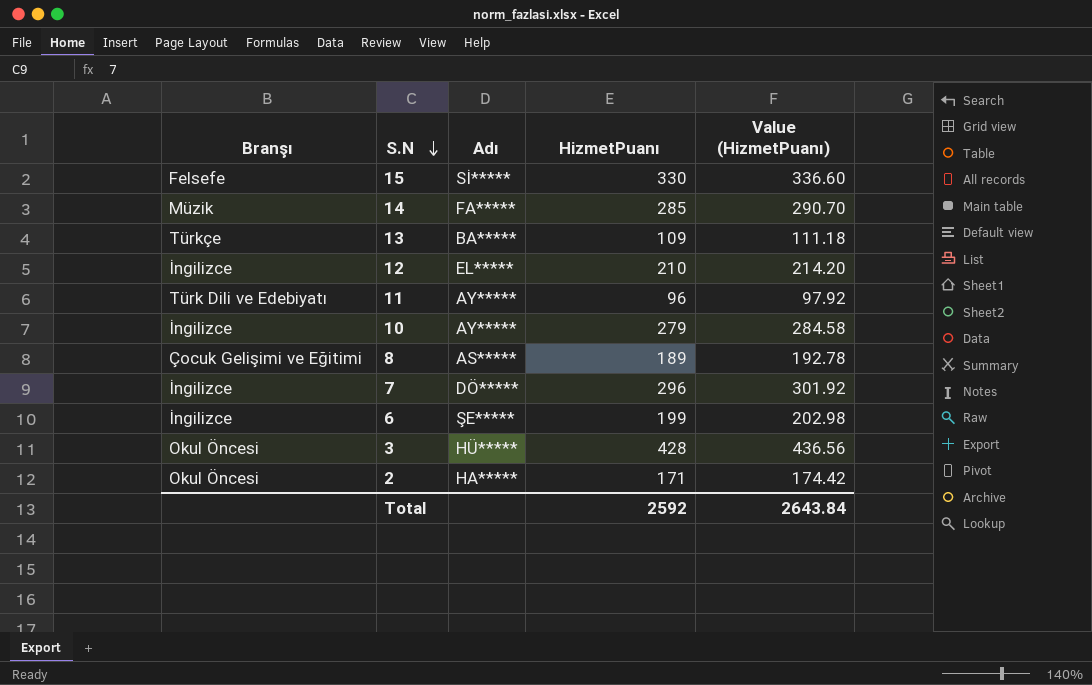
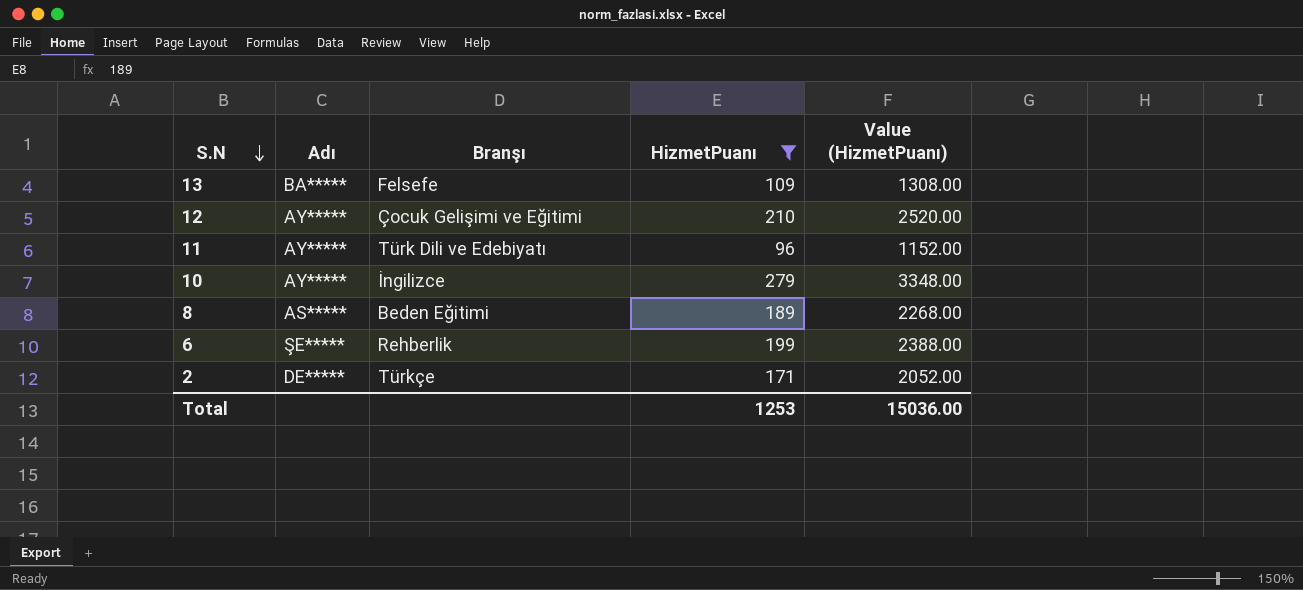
filter: none -> HizmetPuanı <= 279
column Branşı | position: 1 -> 3
column Value (HizmetPuanı) | formula: [HizmetPuanı] * 1.02 -> [HizmetPuanı] * 12
13 | Branşı: Türkçe -> Felsefe
12 | Adı: EL***** -> AY*****
12 | Branşı: İngilizce -> Çocuk Gelişimi ve Eğitimi
8 | Branşı: Çocuk Gelişimi ve Eğitimi -> Beden Eğitimi
6 | Branşı: İngilizce -> Rehberlik
2 | Adı: HA***** -> DE*****
2 | Branşı: Okul Öncesi -> Türkçe
Total | HizmetPuanı: 2592 -> 1253
Total | Value (HizmetPuanı): 2643.84 -> 15036.00

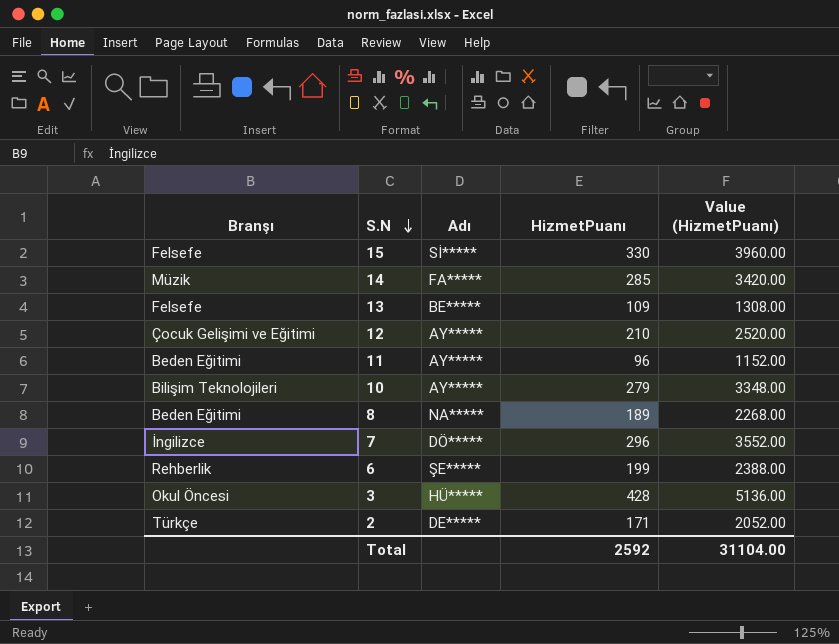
filter: HizmetPuanı <= 279 -> none
column Branşı | position: 3 -> 1
13 | Adı: BA***** -> BE*****
11 | Branşı: Türk Dili ve Edebiyatı -> Beden Eğitimi
10 | Branşı: İngilizce -> Bilişim Teknolojileri
8 | Adı: AS***** -> NA*****
Total | HizmetPuanı: 1253 -> 2592
Total | Value (HizmetPuanı): 15036.00 -> 31104.00

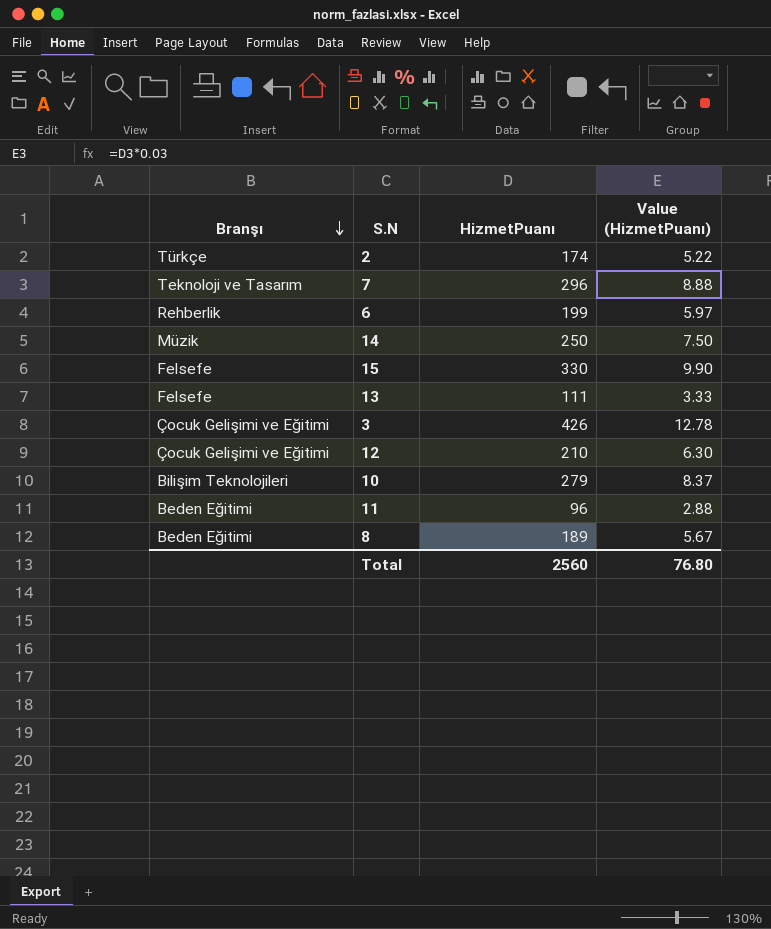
row order: S.N descending -> Branşı descending
column Adı | position: 3 -> none
column Value (HizmetPuanı) | formula: [HizmetPuanı] * 12 -> [HizmetPuanı] * 0.03
2 | HizmetPuanı: 171 -> 174
7 | Branşı: İngilizce -> Teknoloji ve Tasarım
14 | HizmetPuanı: 285 -> 250
13 | HizmetPuanı: 109 -> 111
3 | Branşı: Okul Öncesi -> Çocuk Gelişimi ve Eğitimi
3 | HizmetPuanı: 428 -> 426
Total | HizmetPuanı: 2592 -> 2560
Total | Value (HizmetPuanı): 31104.00 -> 76.80

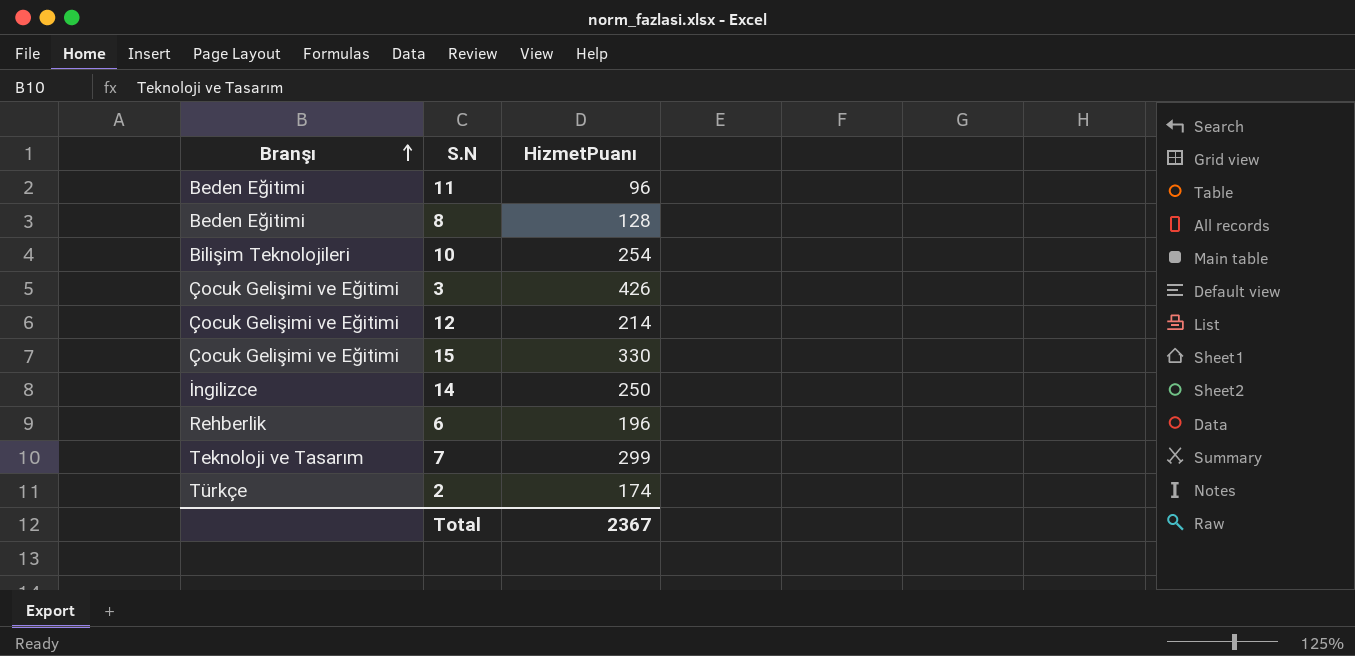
row order: Branşı descending -> Branşı ascending
column Value (HizmetPuanı) | formula: [HizmetPuanı] * 0.03 -> none
row 13: Felsefe | 111 | 3.33 -> none
8 | HizmetPuanı: 189 -> 128
10 | HizmetPuanı: 279 -> 254
12 | HizmetPuanı: 210 -> 214
15 | Branşı: Felsefe -> Çocuk Gelişimi ve Eğitimi
14 | Branşı: Müzik -> İngilizce
6 | HizmetPuanı: 199 -> 196
7 | HizmetPuanı: 296 -> 299
Total | HizmetPuanı: 2560 -> 2367

